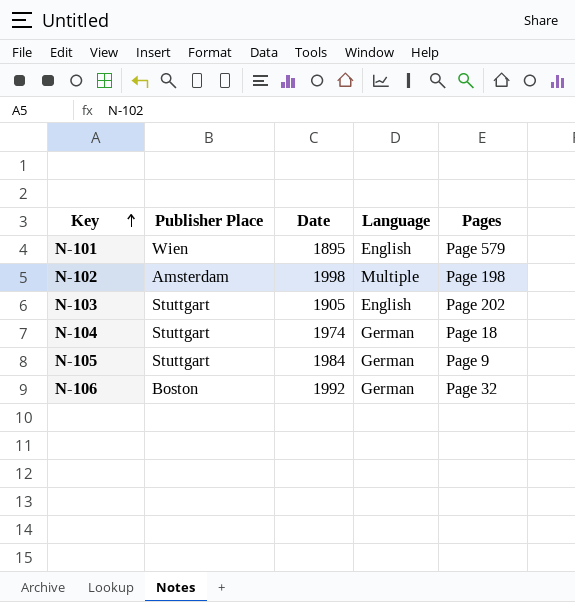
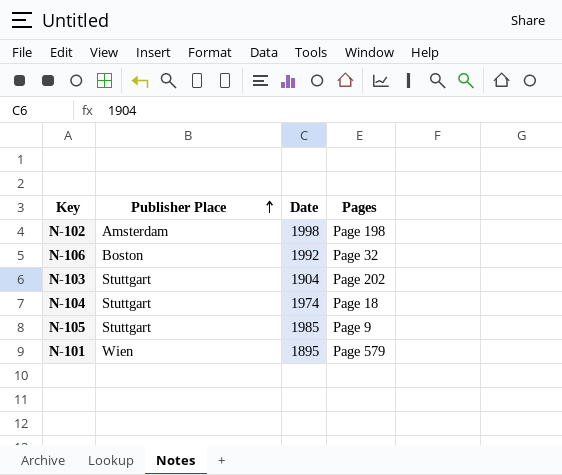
row order: Key ascending -> Publisher Place ascending
column Language | position: 4 -> none
N-103 | Date: 1905 -> 1904
N-105 | Date: 1984 -> 1985

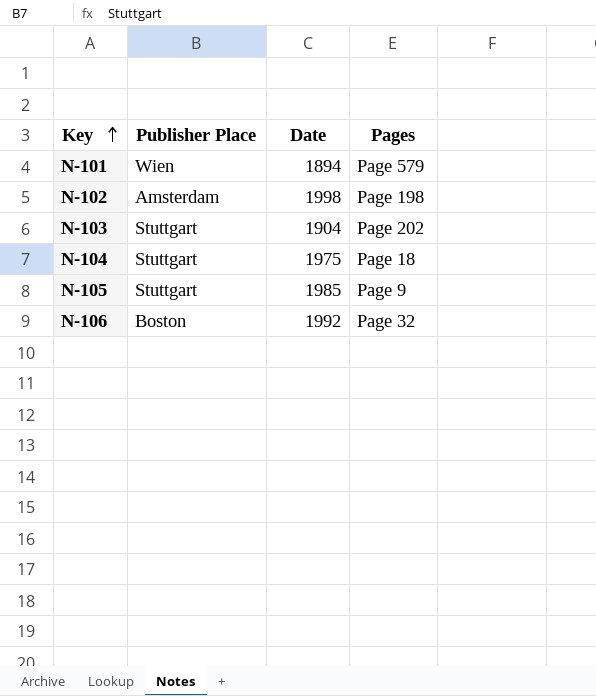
row order: Publisher Place ascending -> Key ascending
N-101 | Date: 1895 -> 1894
N-104 | Date: 1974 -> 1975

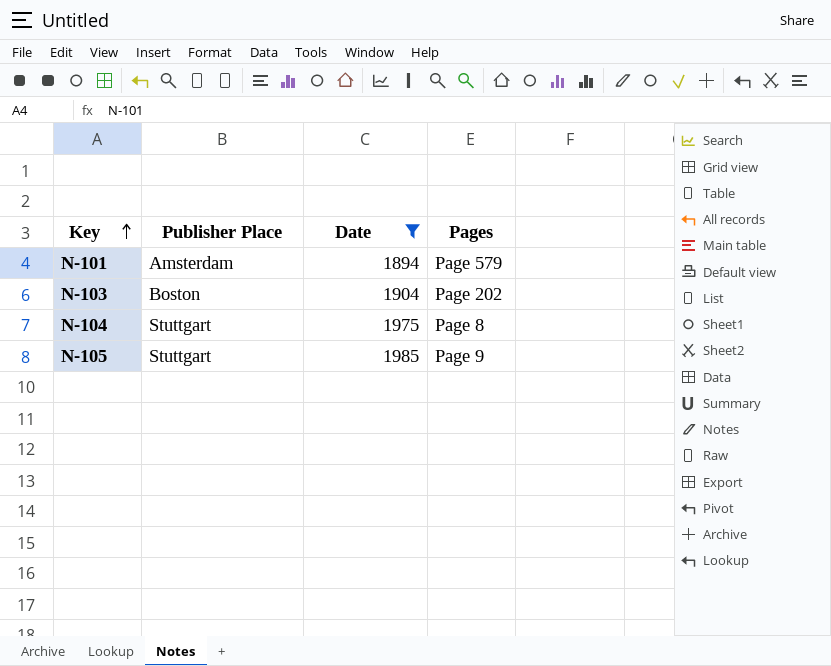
filter: none -> Date <= 1985
N-101 | Publisher Place: Wien -> Amsterdam
N-103 | Publisher Place: Stuttgart -> Boston
N-104 | Pages: Page 18 -> Page 8

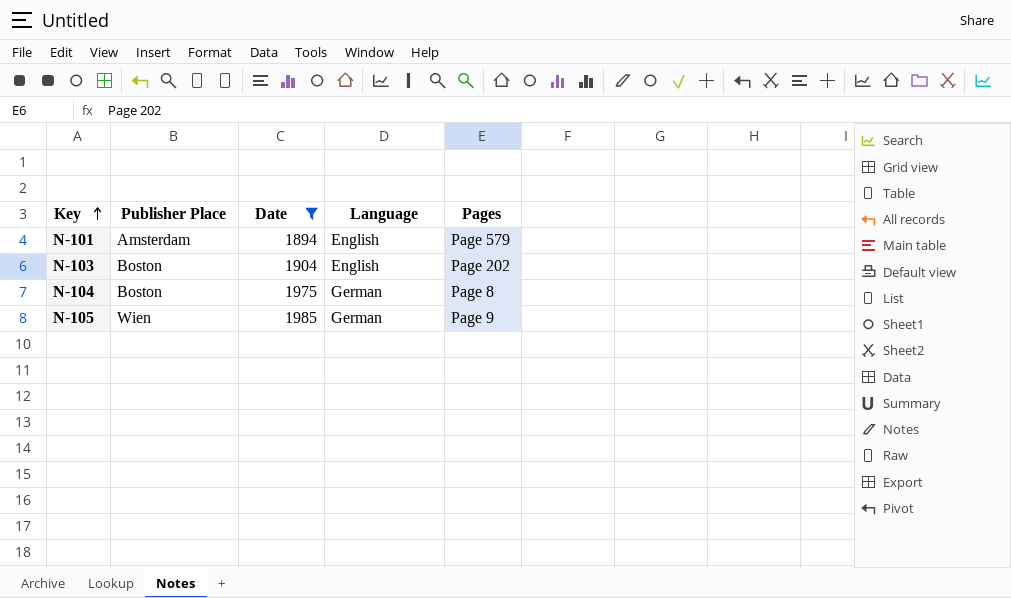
column Language | position: none -> 4
N-104 | Publisher Place: Stuttgart -> Boston
N-105 | Publisher Place: Stuttgart -> Wien

